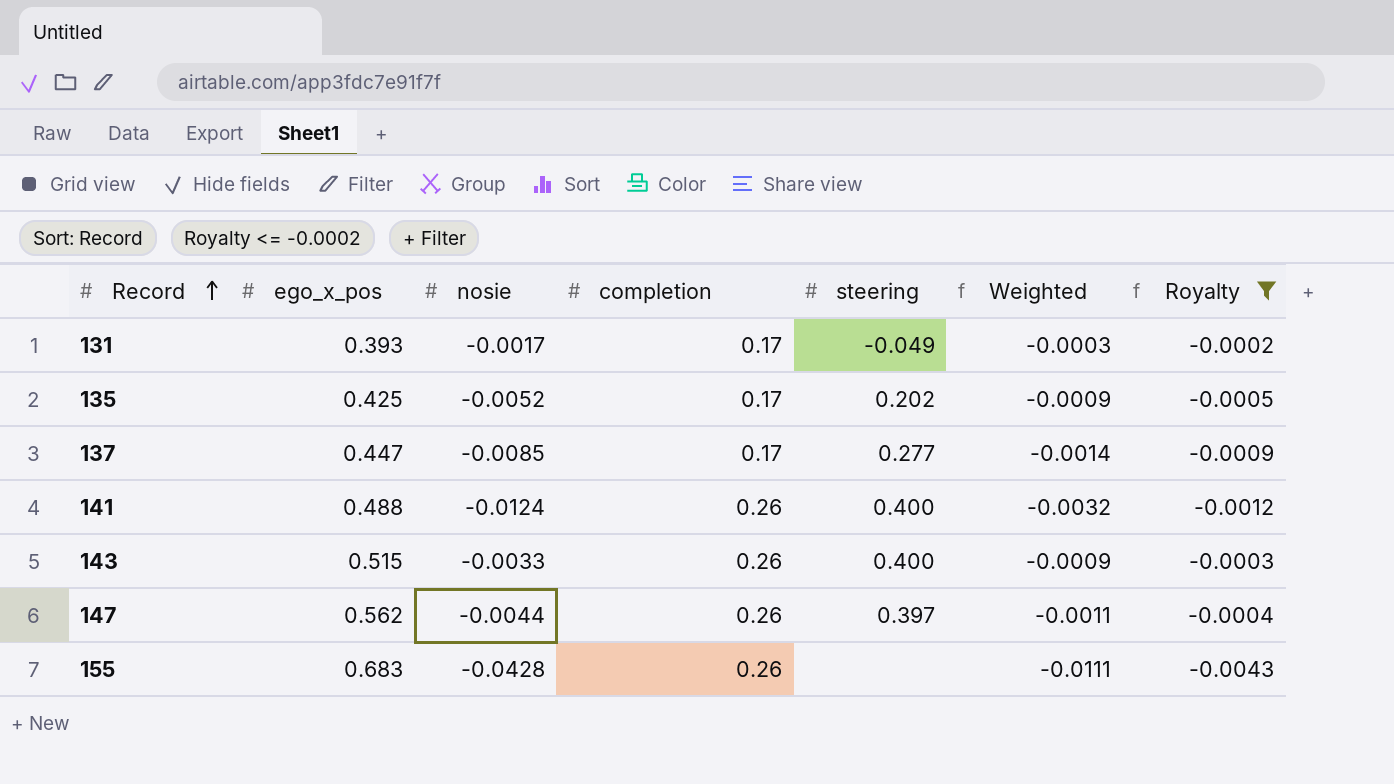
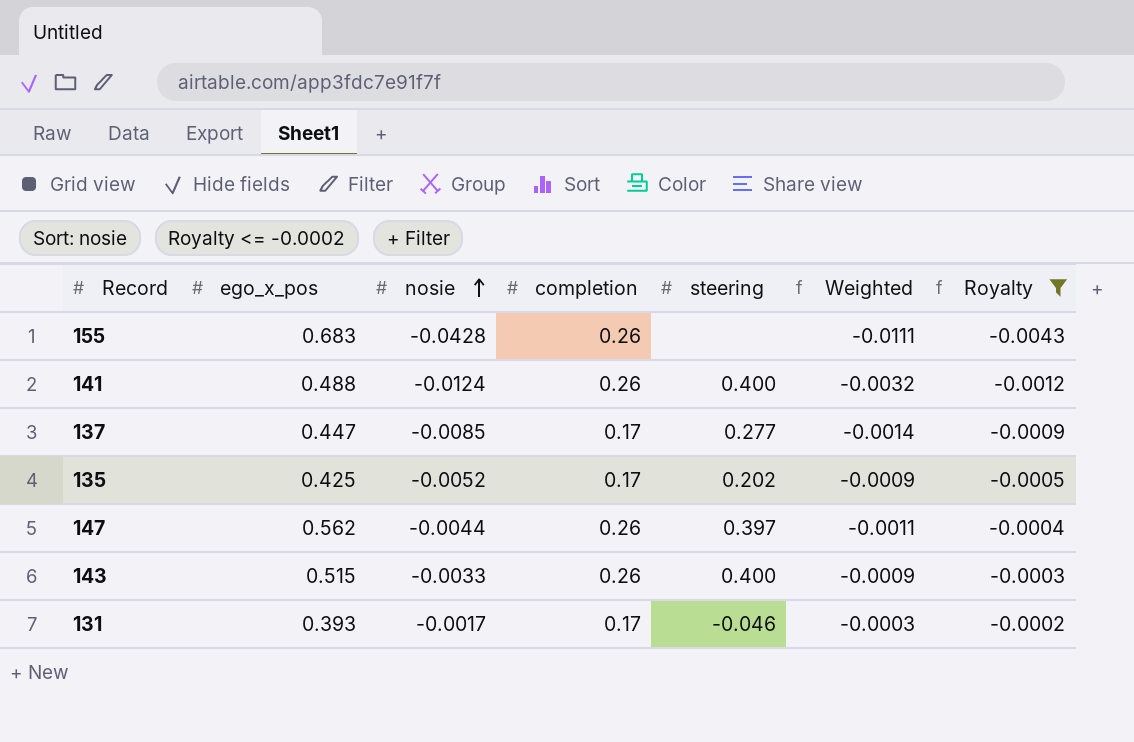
row order: Record ascending -> nosie ascending
131 | steering: -0.049 -> -0.046

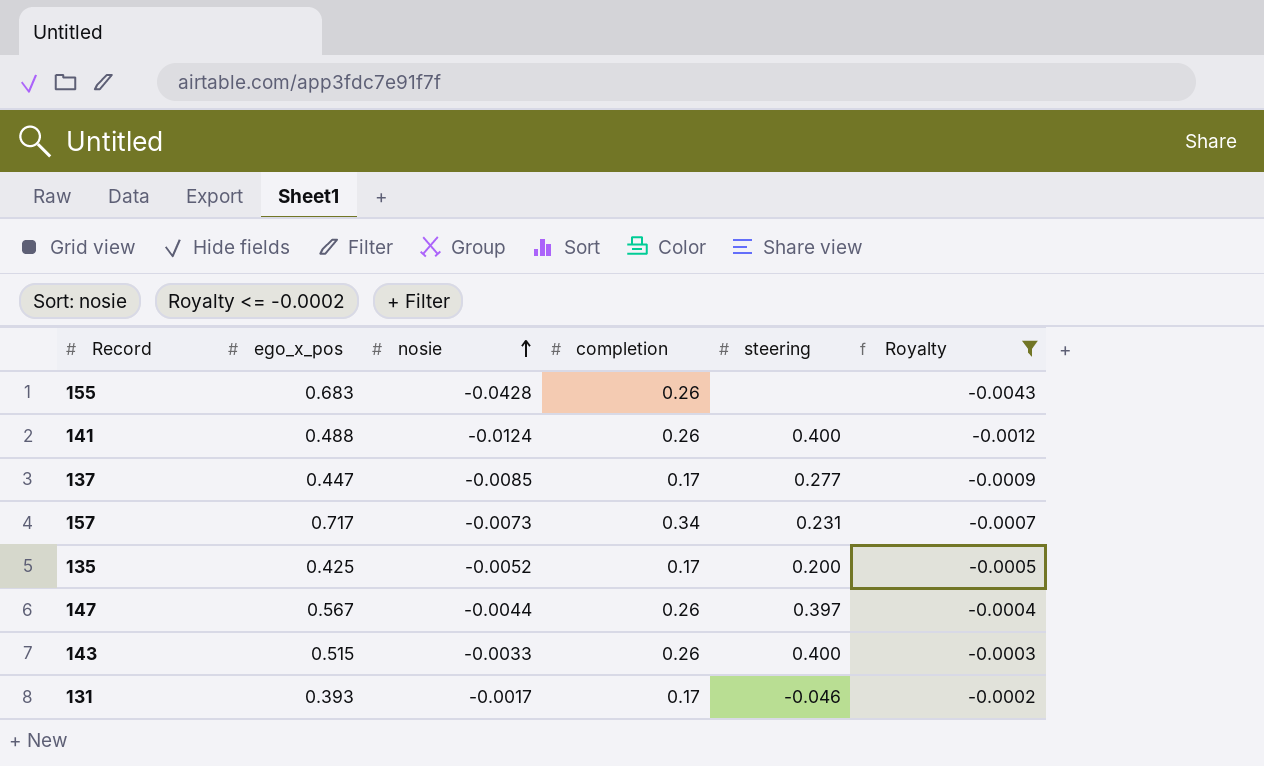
column Weighted | formula: [nosie] * [completion] -> none
row 157: none -> 0.717 | -0.0073 | 0.34 | 0.231 | -0.0007
135 | steering: 0.202 -> 0.200
147 | ego_x_pos: 0.562 -> 0.567

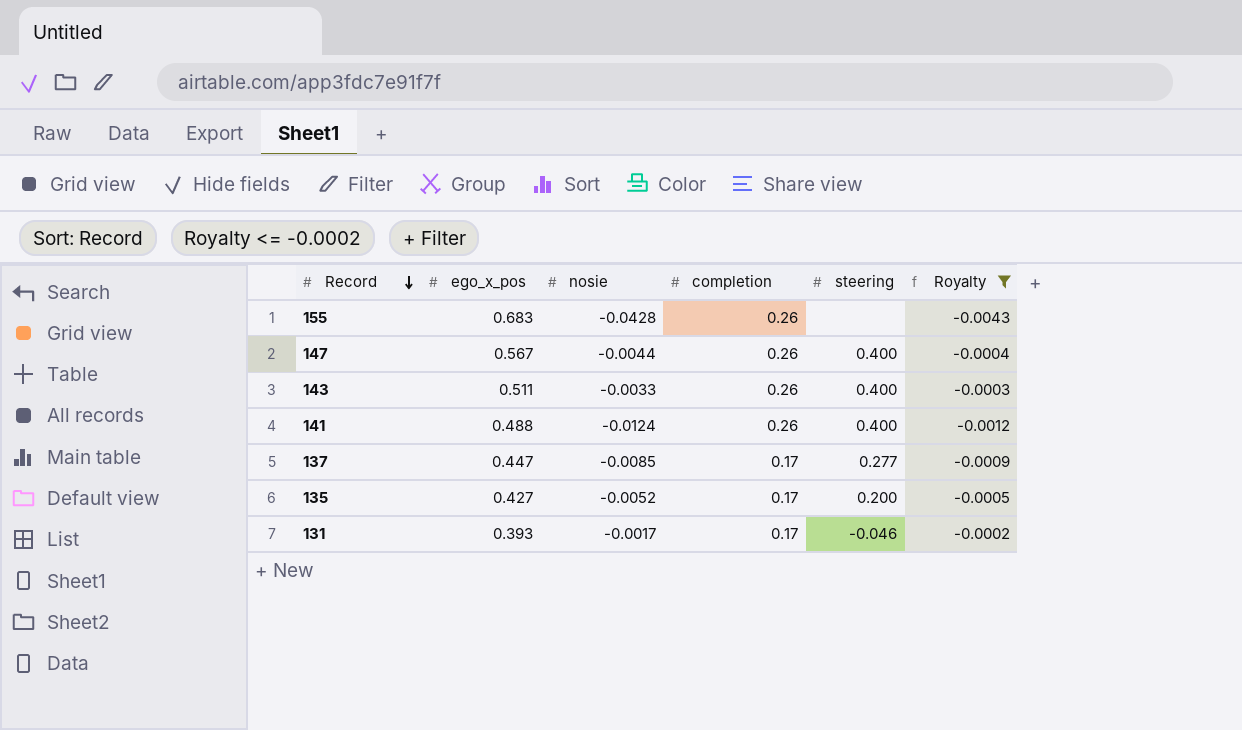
row order: nosie ascending -> Record descending
row 157: 0.717 | -0.0073 | 0.34 | 0.231 | -0.0007 -> none
147 | steering: 0.397 -> 0.400
143 | ego_x_pos: 0.515 -> 0.511
135 | ego_x_pos: 0.425 -> 0.427

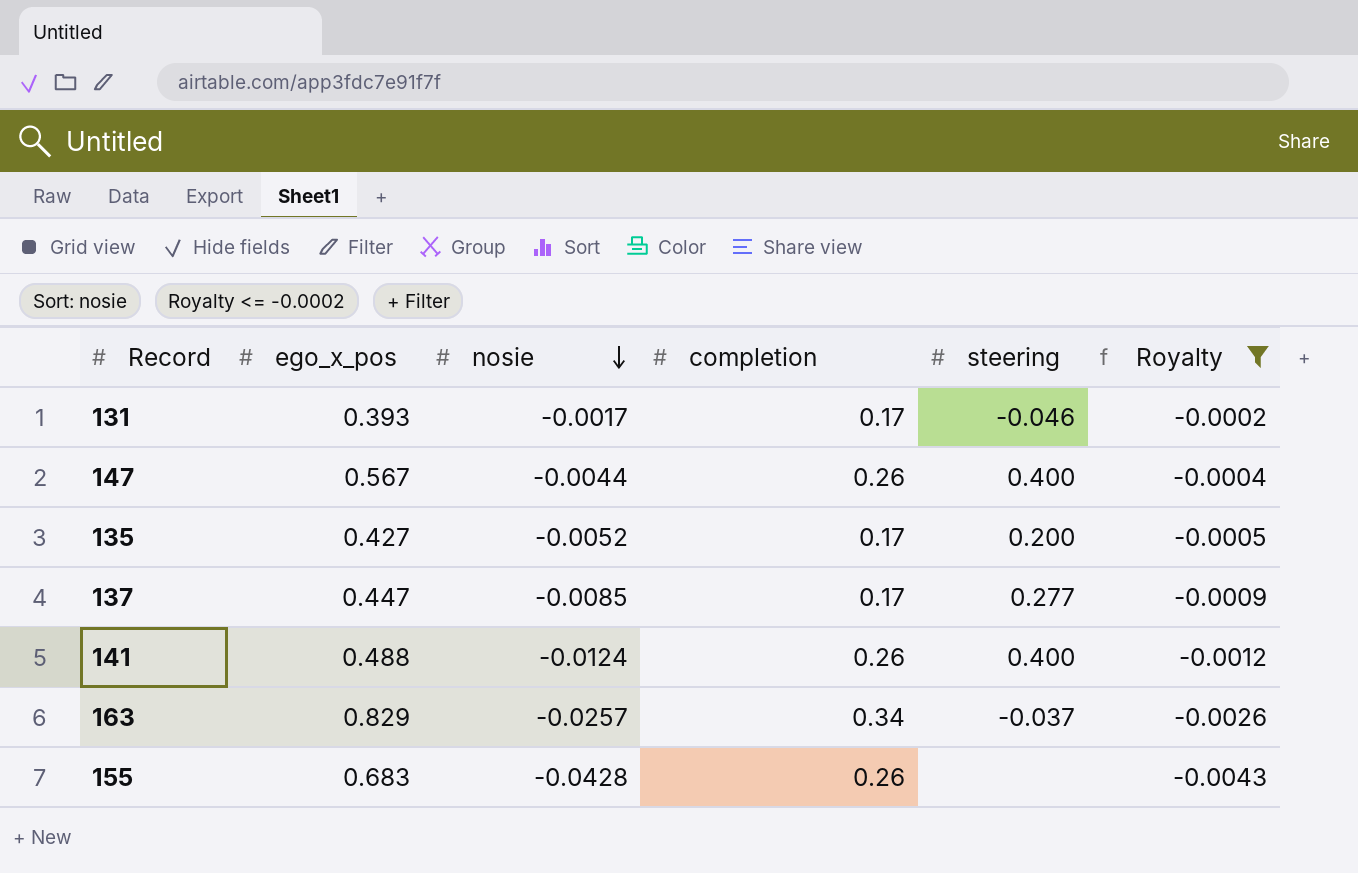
row order: Record descending -> nosie descending
row 143: 0.511 | -0.0033 | 0.26 | 0.400 | -0.0003 -> none
row 163: none -> 0.829 | -0.0257 | 0.34 | -0.037 | -0.0026

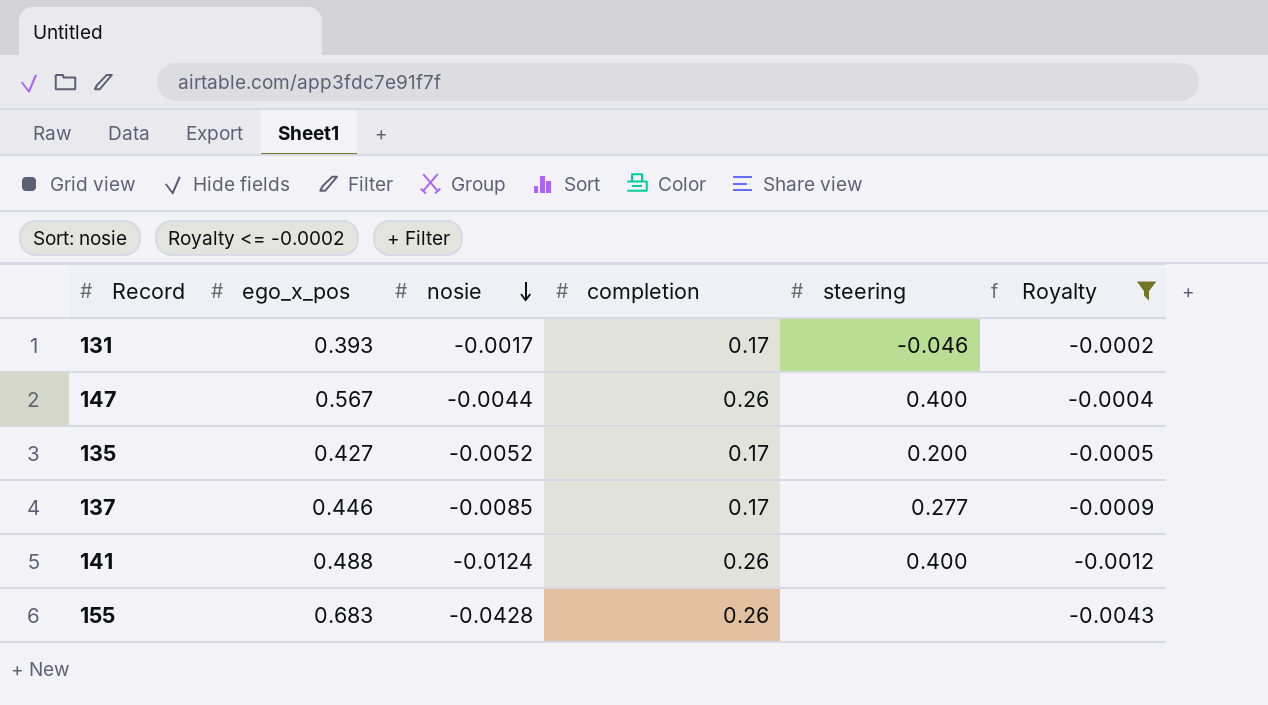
row 163: 0.829 | -0.0257 | 0.34 | -0.037 | -0.0026 -> none
137 | ego_x_pos: 0.447 -> 0.446

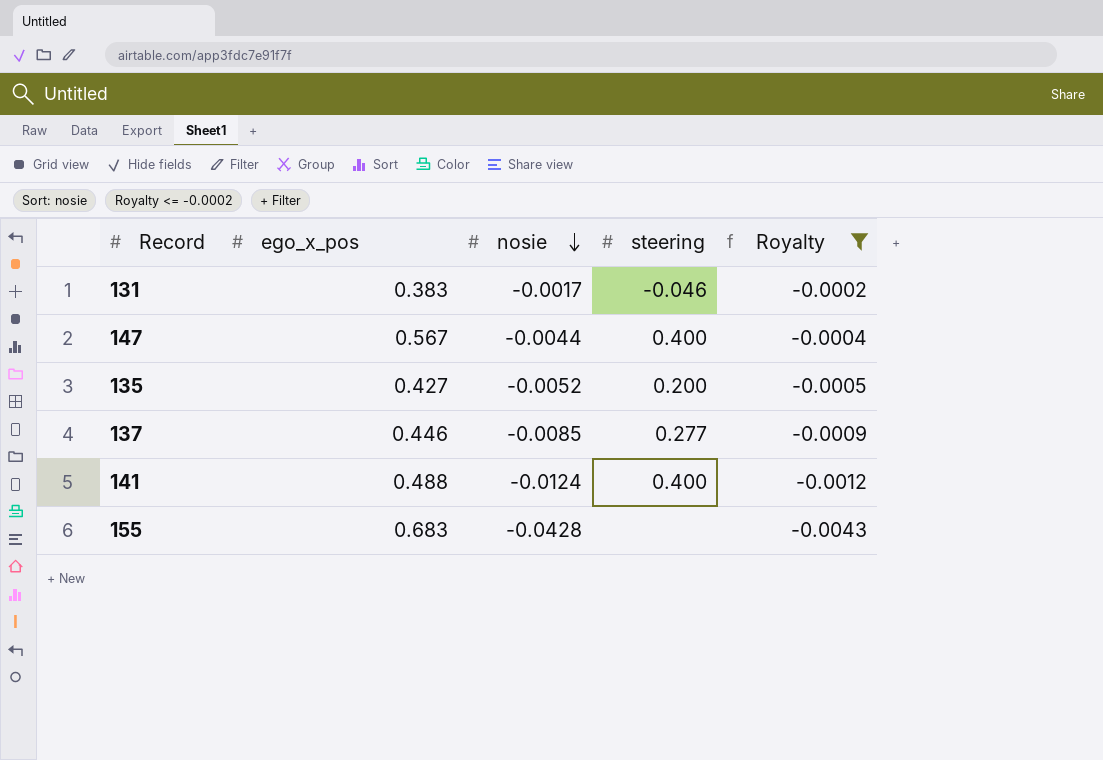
column completion | position: 4 -> none
131 | ego_x_pos: 0.393 -> 0.383

